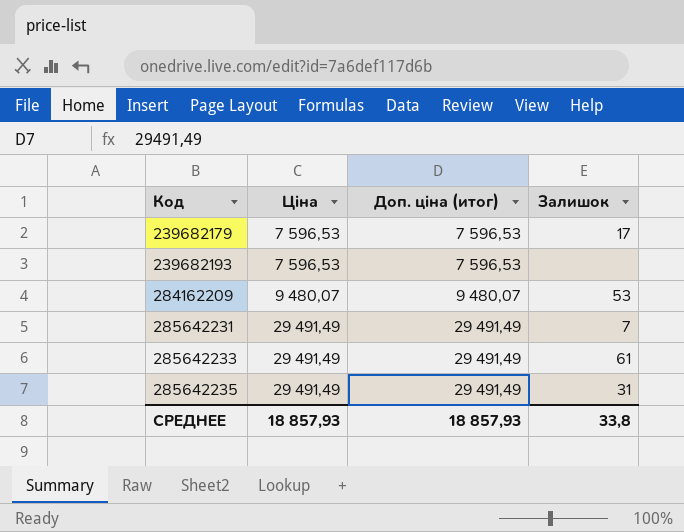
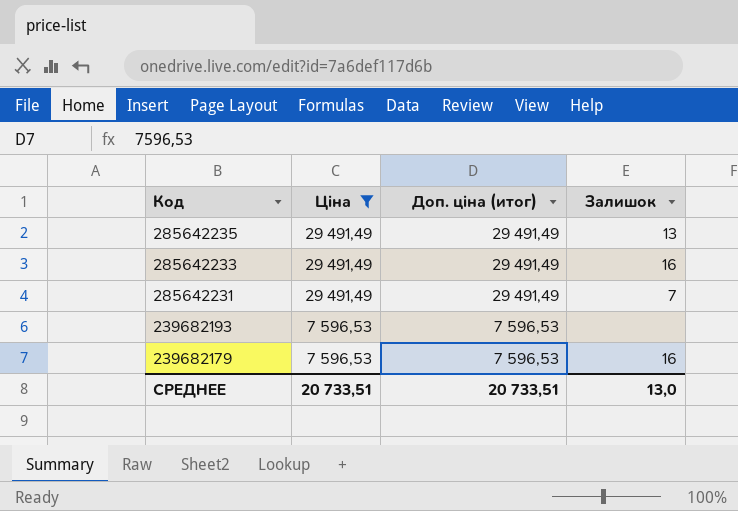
filter: none -> Ціна != 9 480,07
row order: Код ascending -> Код descending
285642235 | Залишок: 31 -> 13
285642233 | Залишок: 61 -> 16
239682179 | Залишок: 17 -> 16
СРЕДНЕЕ | Ціна: 18 857,93 -> 20 733,51
СРЕДНЕЕ | Доп. ціна (итог): 18 857,93 -> 20 733,51
СРЕДНЕЕ | Залишок: 33,8 -> 13,0

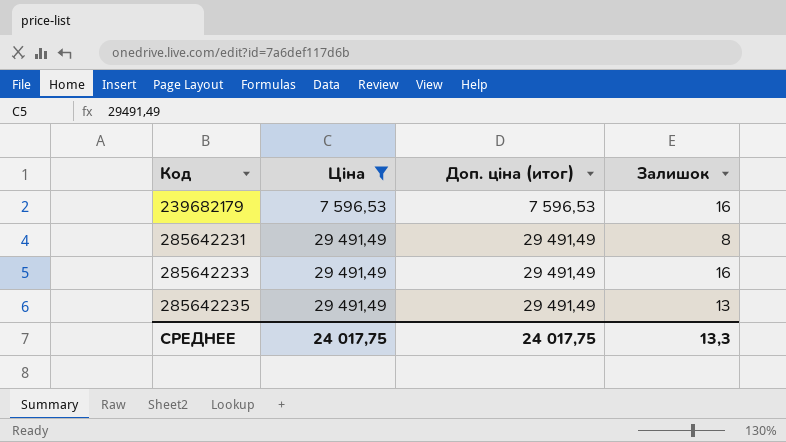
row order: Код descending -> Код ascending
row 239682193: 7 596,53 | 7 596,53 | none -> none
285642231 | Залишок: 7 -> 8
СРЕДНЕЕ | Ціна: 20 733,51 -> 24 017,75
СРЕДНЕЕ | Доп. ціна (итог): 20 733,51 -> 24 017,75
СРЕДНЕЕ | Залишок: 13,0 -> 13,3

